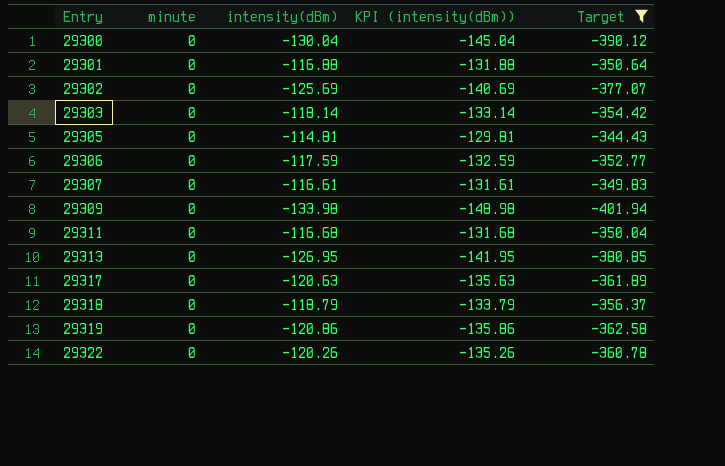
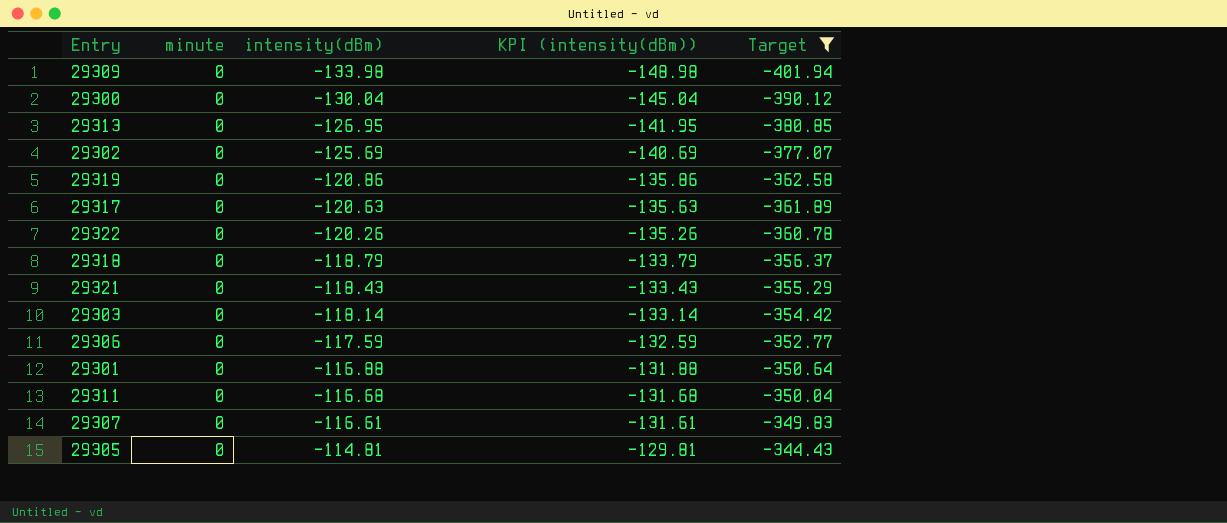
row order: Entry ascending -> intensity(dBm) ascending
row 29321: none -> 0 | -118.43 | -133.43 | -355.29

